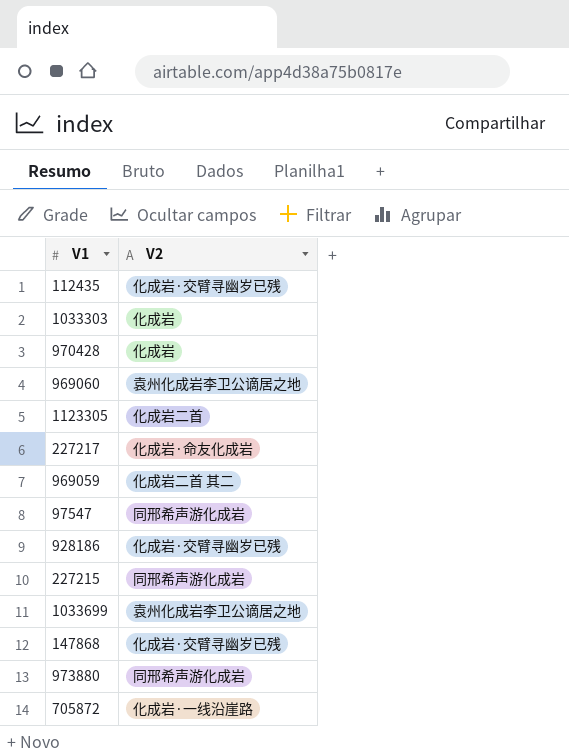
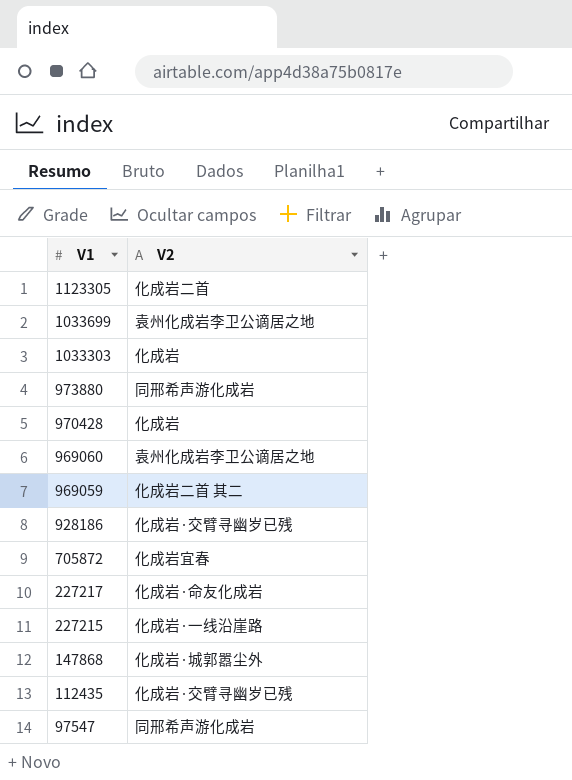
row order: none -> V1 descending
705872 | V2: 化成岩·一线沿崖路 -> 化成岩宜春
227215 | V2: 同邢希声游化成岩 -> 化成岩·一线沿崖路
147868 | V2: 化成岩·交臂寻幽岁已残 -> 化成岩·城郭嚣尘外

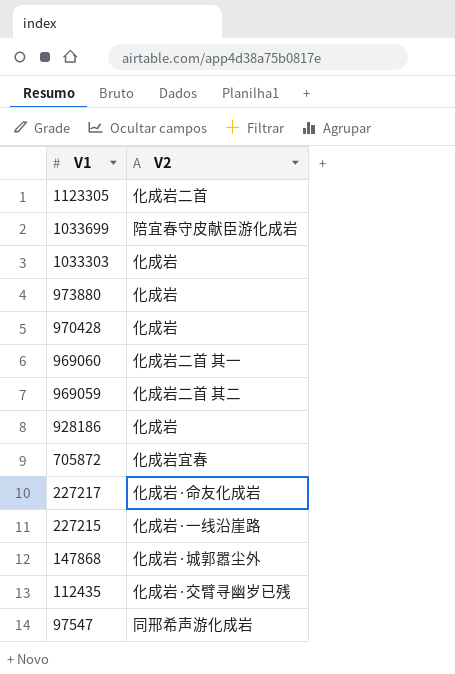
1033699 | V2: 袁州化成岩李卫公谪居之地 -> 陪宜春守皮献臣游化成岩
973880 | V2: 同邢希声游化成岩 -> 化成岩
969060 | V2: 袁州化成岩李卫公谪居之地 -> 化成岩二首 其一
928186 | V2: 化成岩·交臂寻幽岁已残 -> 化成岩

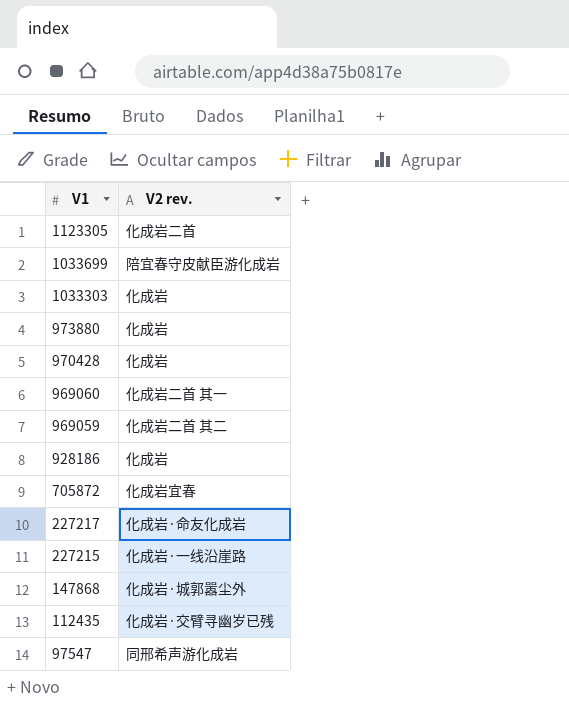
column name: V2 -> V2 rev.

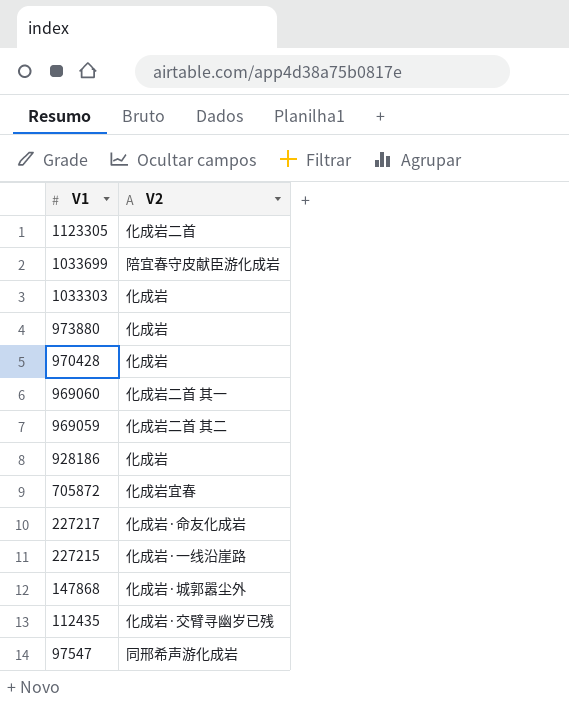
column name: V2 rev. -> V2

